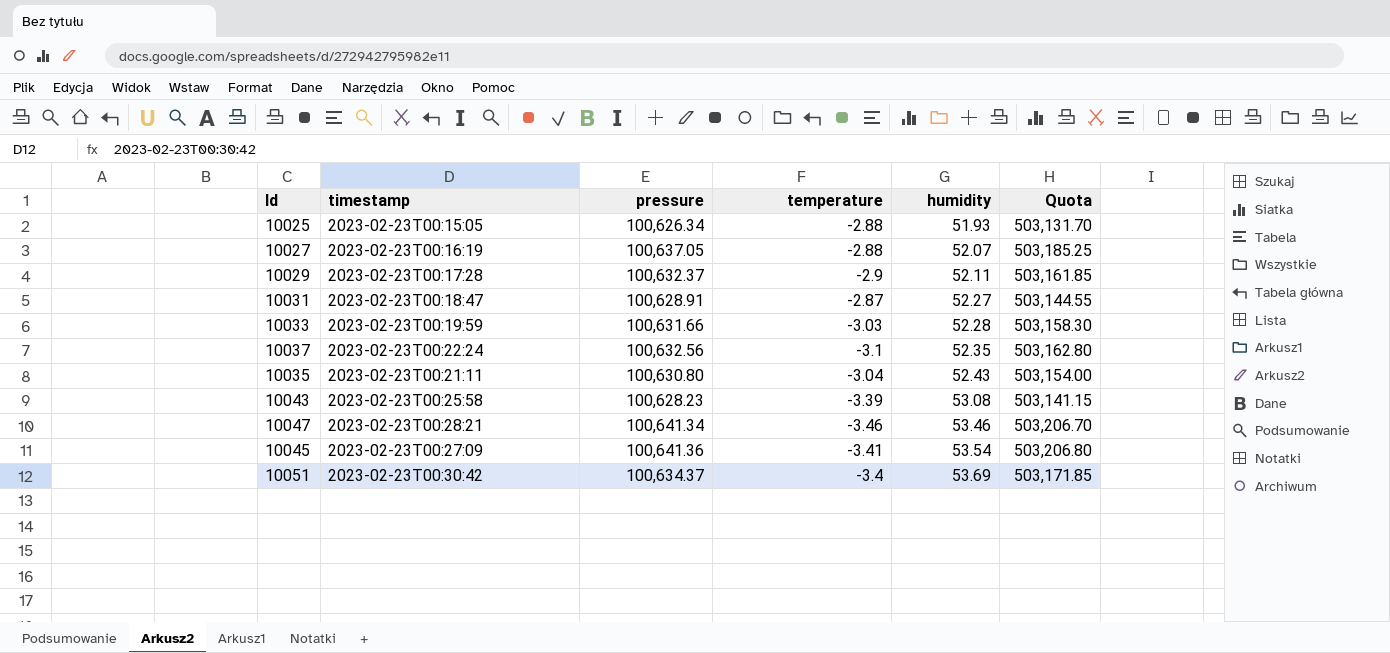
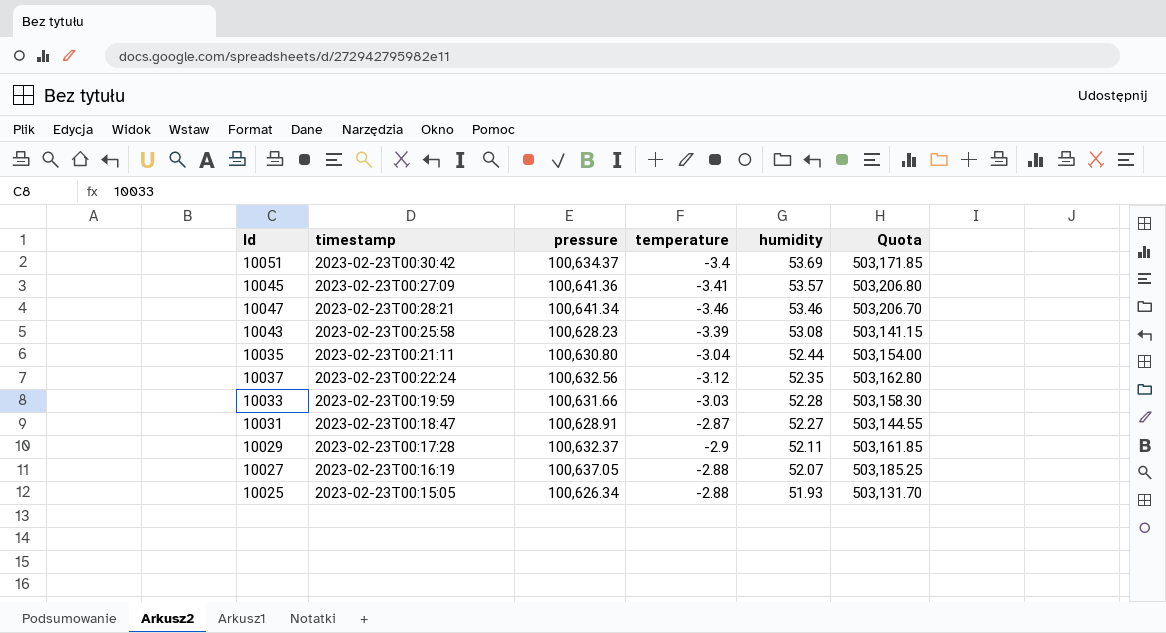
row order: humidity ascending -> humidity descending
10045 | humidity: 53.54 -> 53.57
10035 | humidity: 52.43 -> 52.44
10037 | temperature: -3.1 -> -3.12

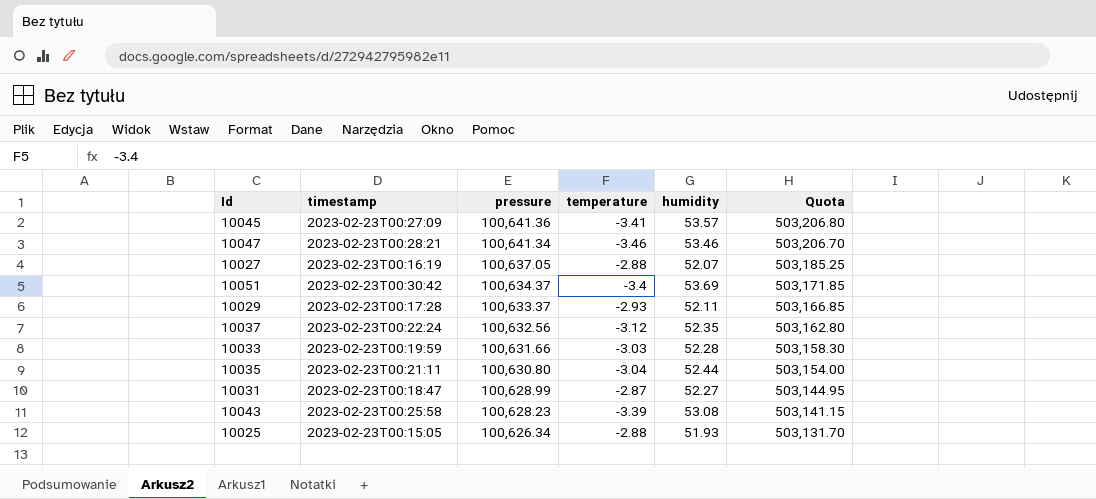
row order: humidity descending -> pressure descending
10029 | pressure: 100,632.37 -> 100,633.37
10029 | temperature: -2.9 -> -2.93
10029 | Quota: 503,161.85 -> 503,166.85
10031 | pressure: 100,628.91 -> 100,628.99
10031 | Quota: 503,144.55 -> 503,144.95

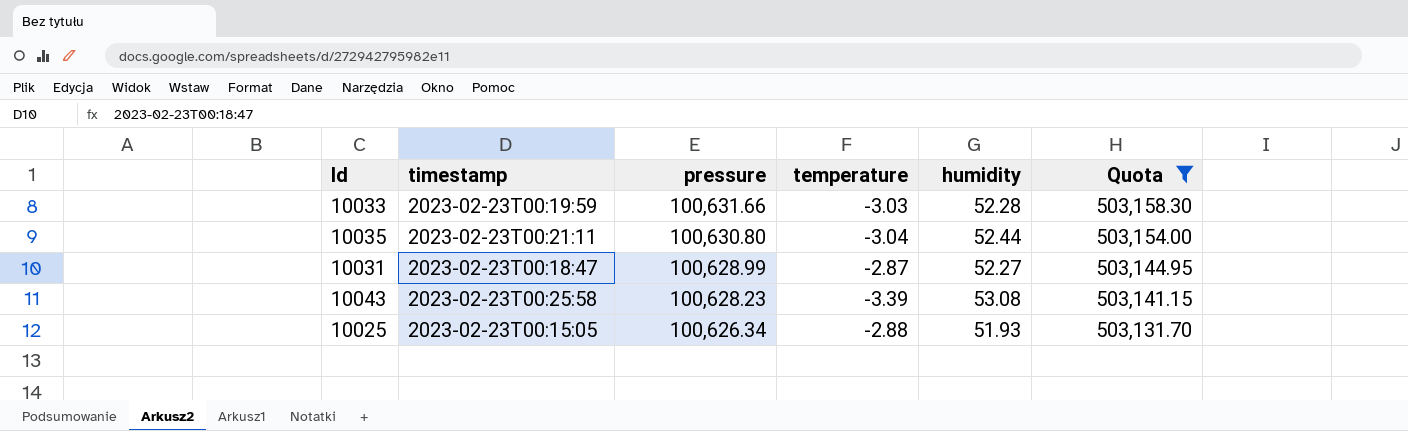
filter: none -> Quota <= 503,158.30

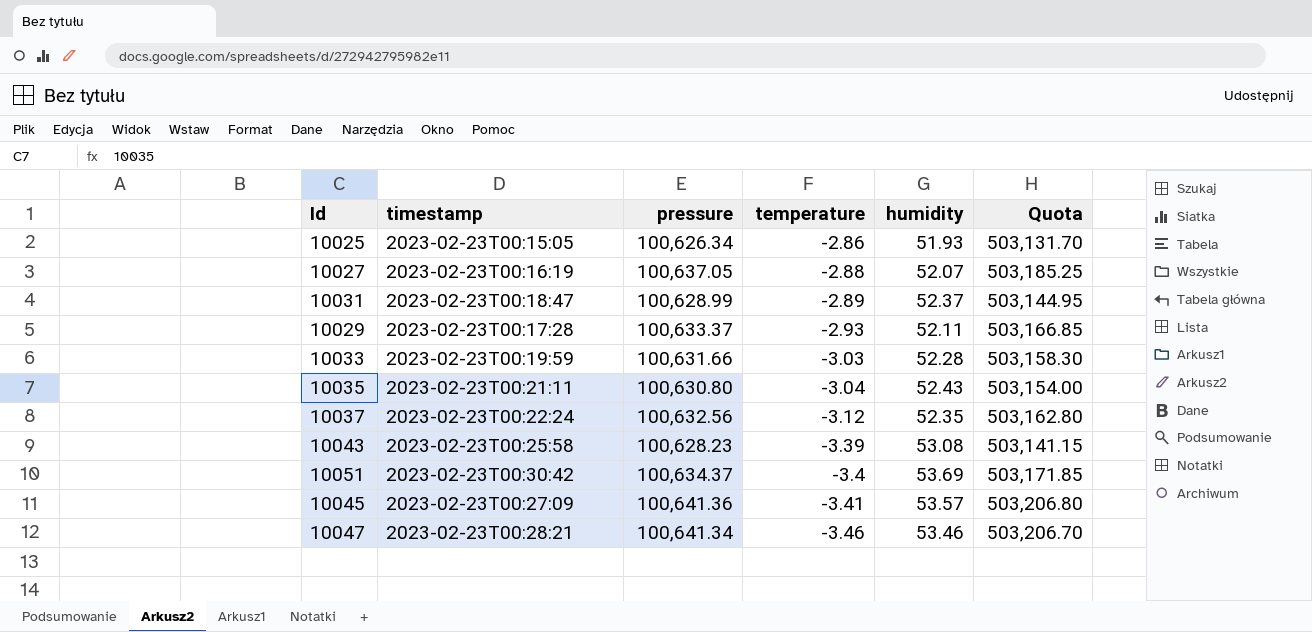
filter: Quota <= 503,158.30 -> none
row order: pressure descending -> temperature descending
10025 | temperature: -2.88 -> -2.86
10031 | temperature: -2.87 -> -2.89
10031 | humidity: 52.27 -> 52.37
10035 | humidity: 52.44 -> 52.43

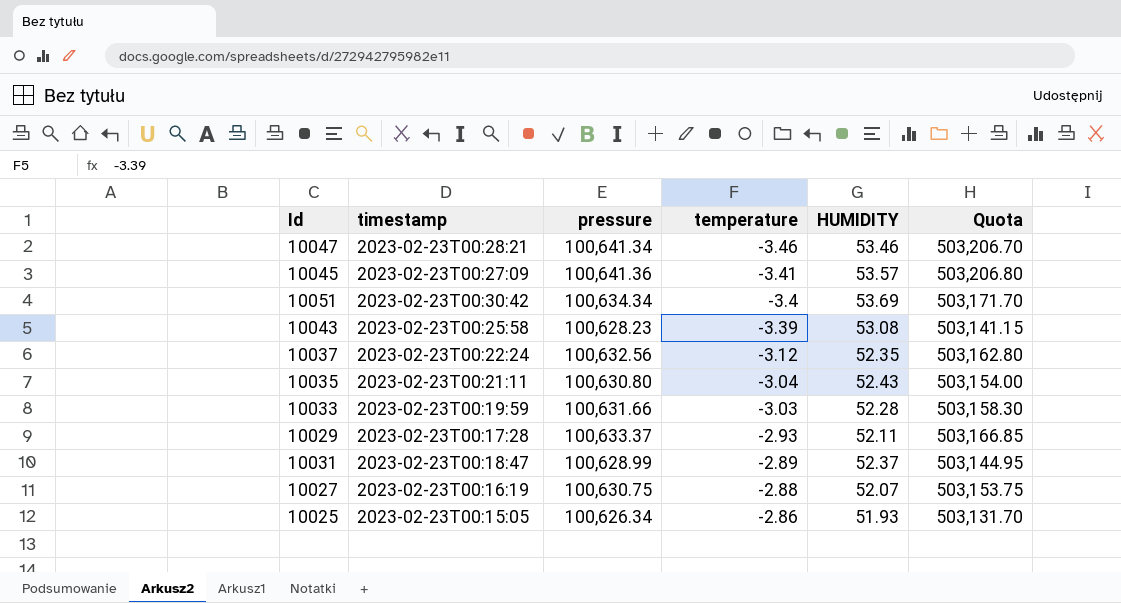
row order: temperature descending -> temperature ascending
column name: humidity -> HUMIDITY
10051 | pressure: 100,634.37 -> 100,634.34
10051 | Quota: 503,171.85 -> 503,171.70
10027 | pressure: 100,637.05 -> 100,630.75
10027 | Quota: 503,185.25 -> 503,153.75

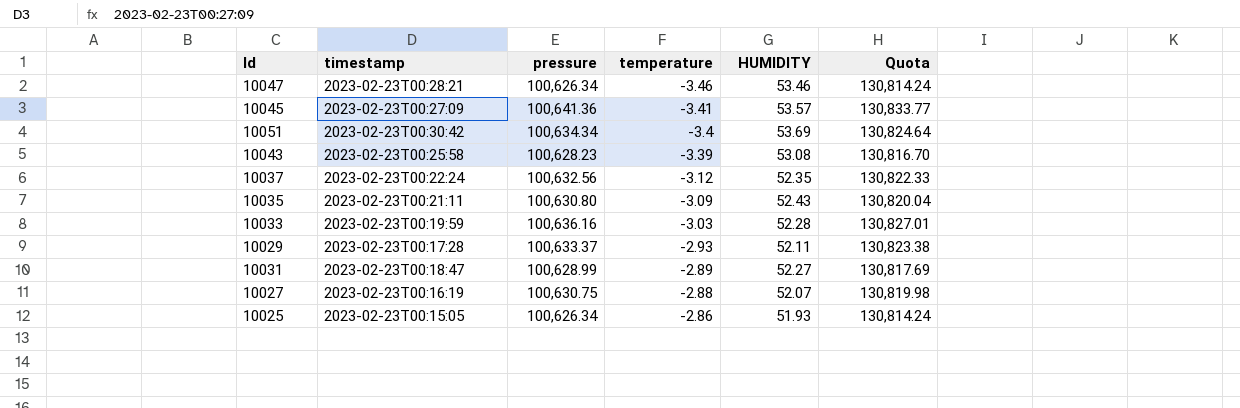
column Quota | formula: [pressure] * 5 -> [pressure] * 1.3
10047 | pressure: 100,641.34 -> 100,626.34
10035 | temperature: -3.04 -> -3.09
10033 | pressure: 100,631.66 -> 100,636.16
10031 | HUMIDITY: 52.37 -> 52.27

